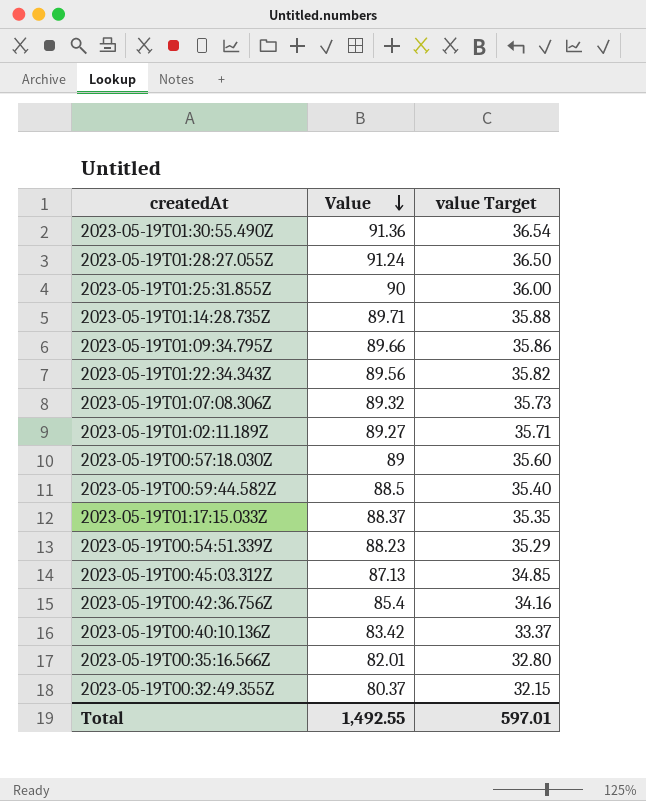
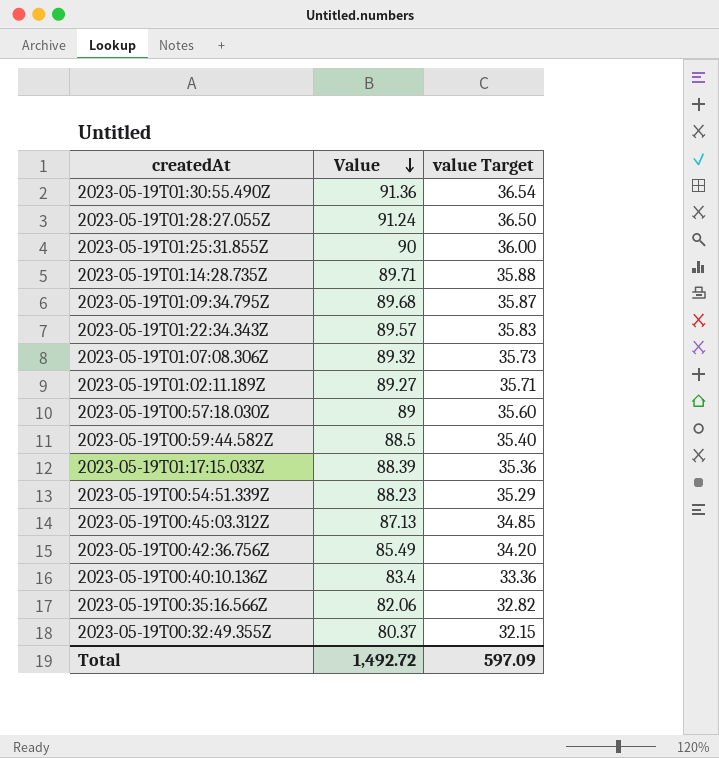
2023-05-19T01:09:34.795Z | Value: 89.66 -> 89.68
2023-05-19T01:09:34.795Z | value Target: 35.86 -> 35.87
2023-05-19T01:22:34.343Z | Value: 89.56 -> 89.57
2023-05-19T01:22:34.343Z | value Target: 35.82 -> 35.83
2023-05-19T01:17:15.033Z | Value: 88.37 -> 88.39
2023-05-19T01:17:15.033Z | value Target: 35.35 -> 35.36
2023-05-19T00:42:36.756Z | Value: 85.4 -> 85.49
2023-05-19T00:42:36.756Z | value Target: 34.16 -> 34.20
2023-05-19T00:40:10.136Z | Value: 83.42 -> 83.4
2023-05-19T00:40:10.136Z | value Target: 33.37 -> 33.36
2023-05-19T00:35:16.566Z | Value: 82.01 -> 82.06
2023-05-19T00:35:16.566Z | value Target: 32.80 -> 32.82
Total | Value: 1,492.55 -> 1,492.72
Total | value Target: 597.01 -> 597.09

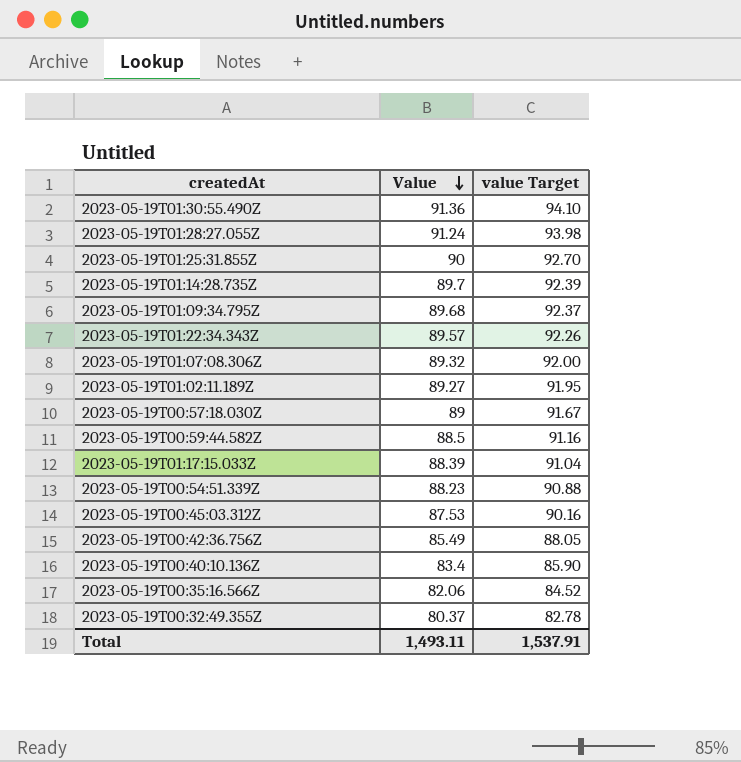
column value Target | formula: [Value] * 0.4 -> [Value] * 1.03
2023-05-19T01:14:28.735Z | Value: 89.71 -> 89.7
2023-05-19T00:45:03.312Z | Value: 87.13 -> 87.53
Total | Value: 1,492.72 -> 1,493.11
Total | value Target: 597.09 -> 1,537.91

